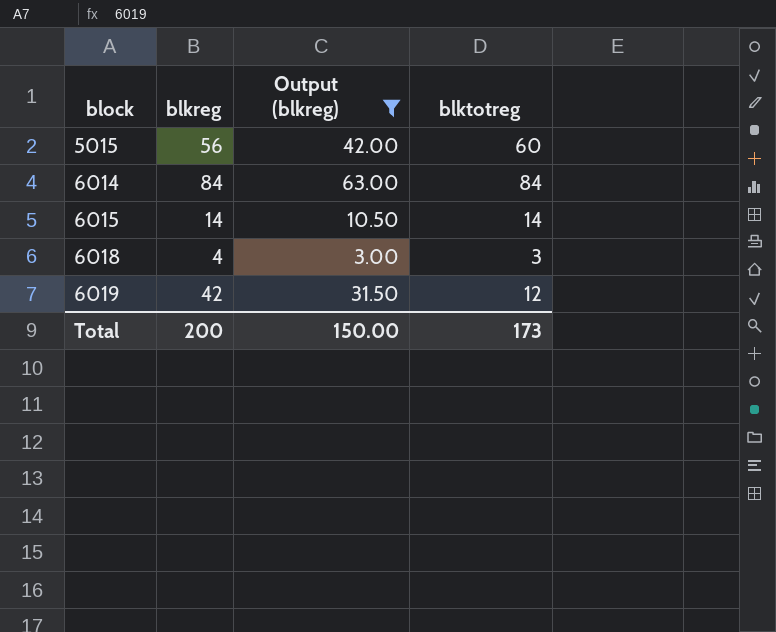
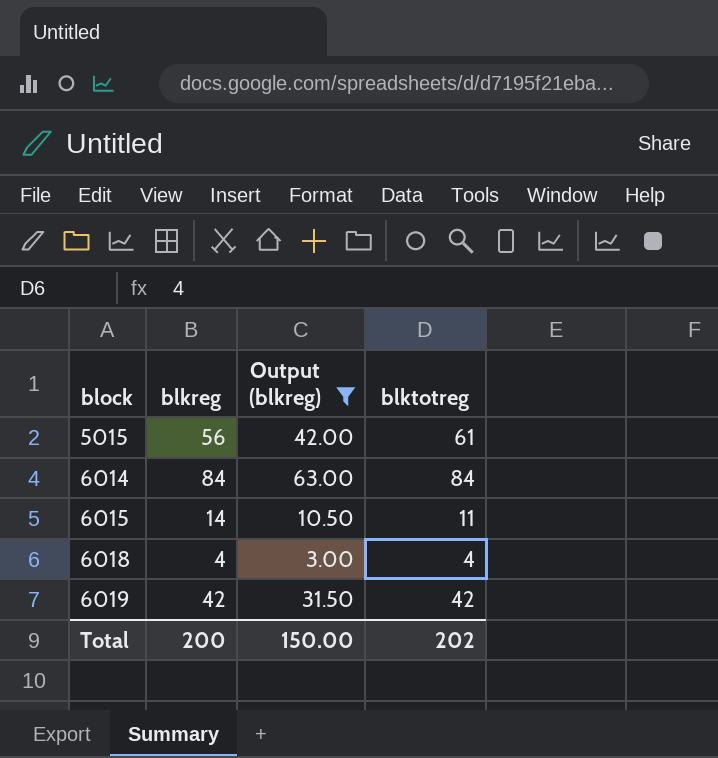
5015 | blktotreg: 60 -> 61
6015 | blktotreg: 14 -> 11
6018 | blktotreg: 3 -> 4
6019 | blktotreg: 12 -> 42
Total | blktotreg: 173 -> 202

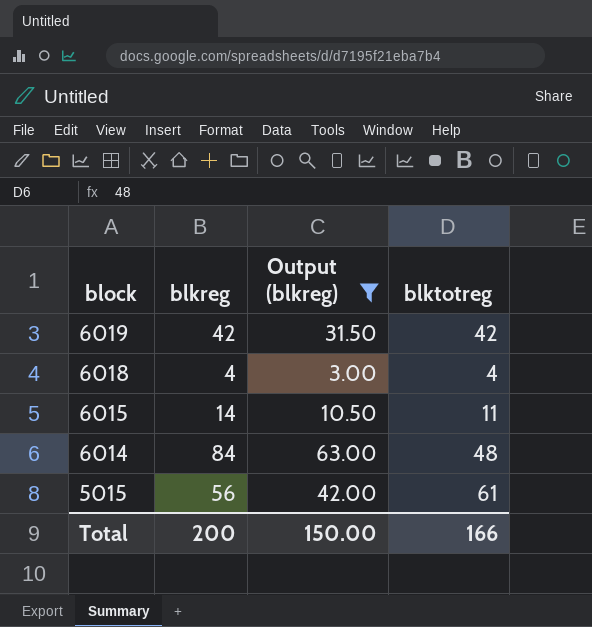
row order: block ascending -> block descending
6014 | blktotreg: 84 -> 48
Total | blktotreg: 202 -> 166

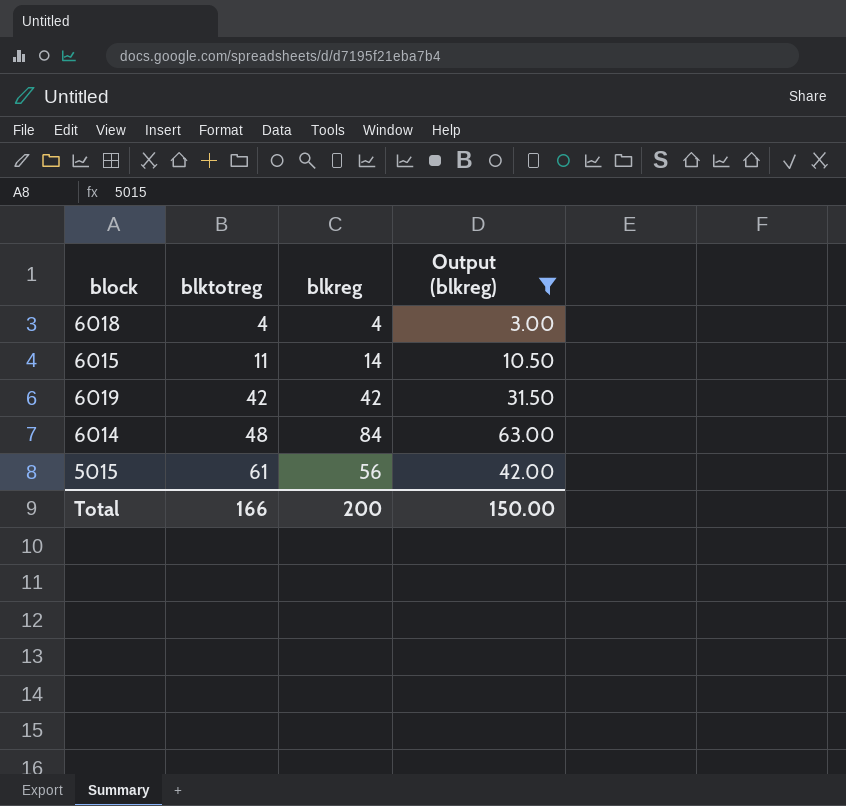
row order: block descending -> blktotreg ascending
column blktotreg | position: 4 -> 2

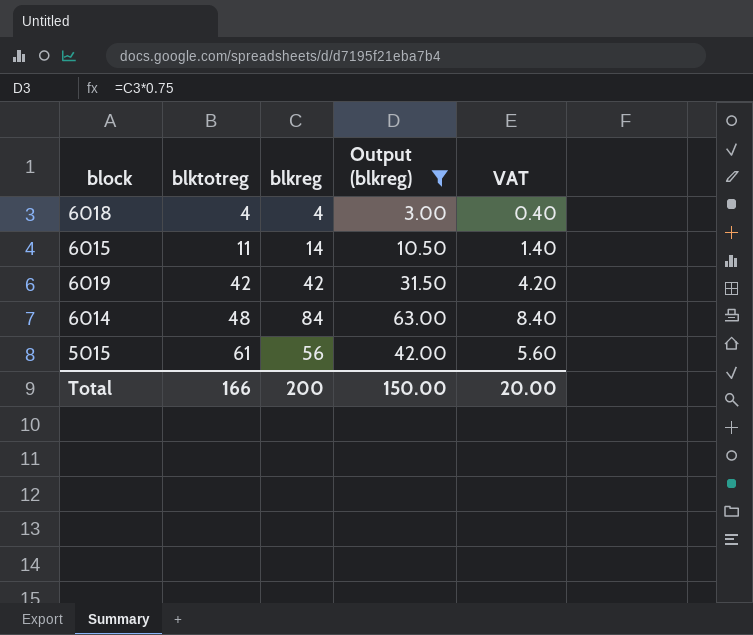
column VAT | formula: none -> [blkreg] * 0.1

